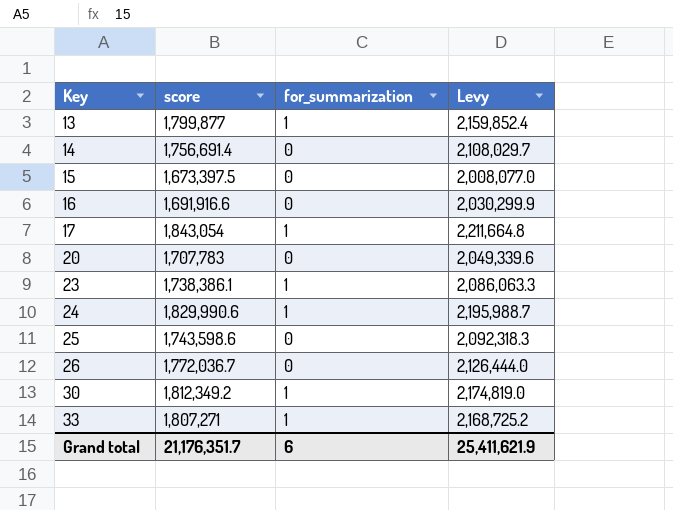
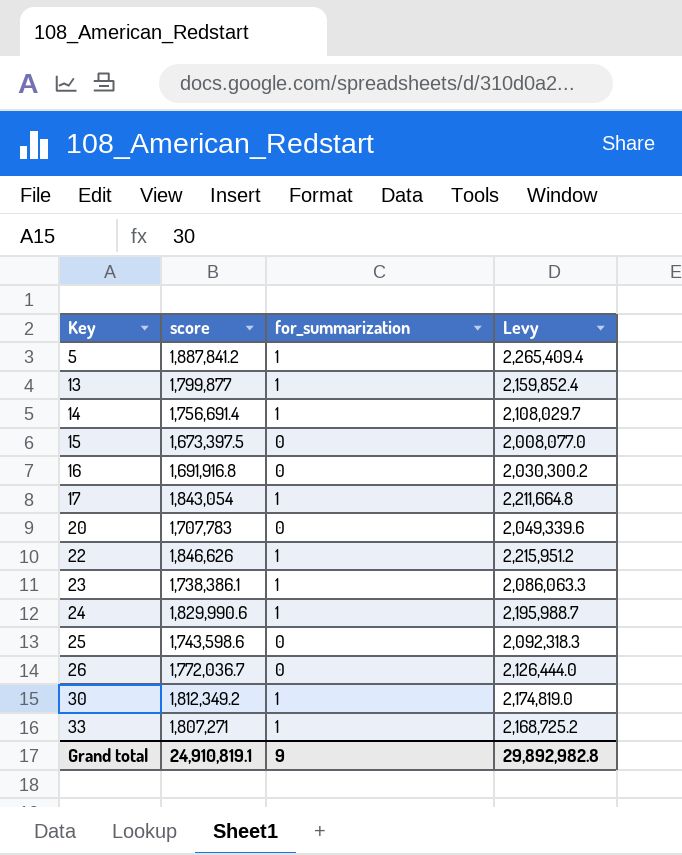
row 5: none -> 1,887,841.2 | 1 | 2,265,409.4
14 | for_summarization: 0 -> 1
16 | score: 1,691,916.6 -> 1,691,916.8
16 | Levy: 2,030,299.9 -> 2,030,300.2
row 22: none -> 1,846,626 | 1 | 2,215,951.2
Grand total | score: 21,176,351.7 -> 24,910,819.1
Grand total | for_summarization: 6 -> 9
Grand total | Levy: 25,411,621.9 -> 29,892,982.8

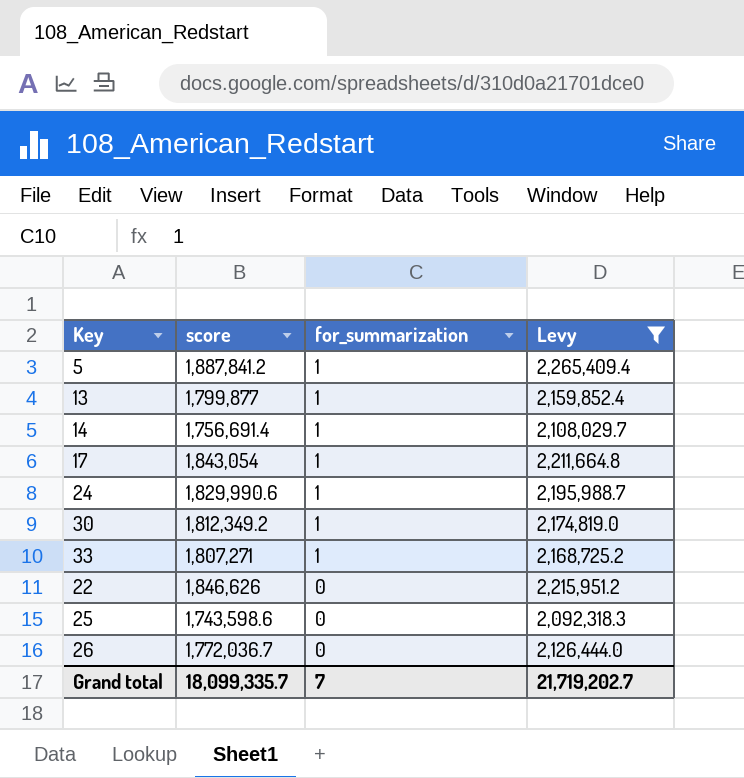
filter: none -> Levy >= 2,092,318.3
row order: Key ascending -> for_summarization descending
22 | for_summarization: 1 -> 0
Grand total | score: 24,910,819.1 -> 18,099,335.7
Grand total | for_summarization: 9 -> 7
Grand total | Levy: 29,892,982.8 -> 21,719,202.7

